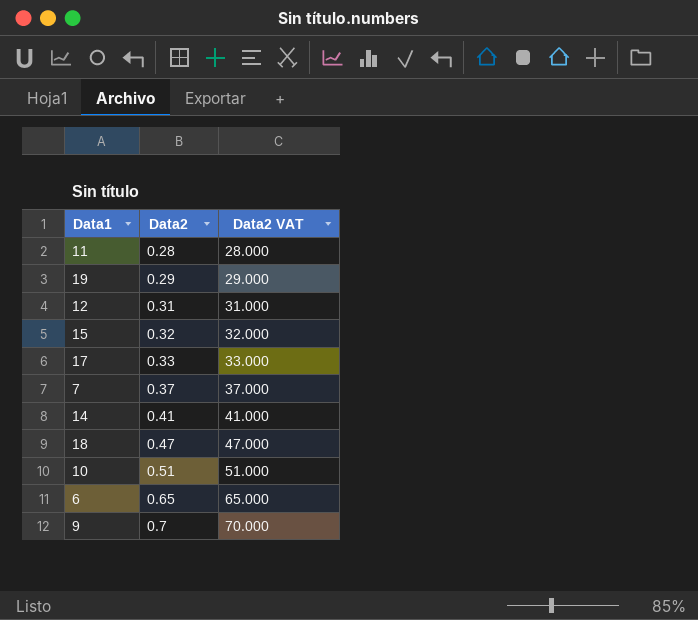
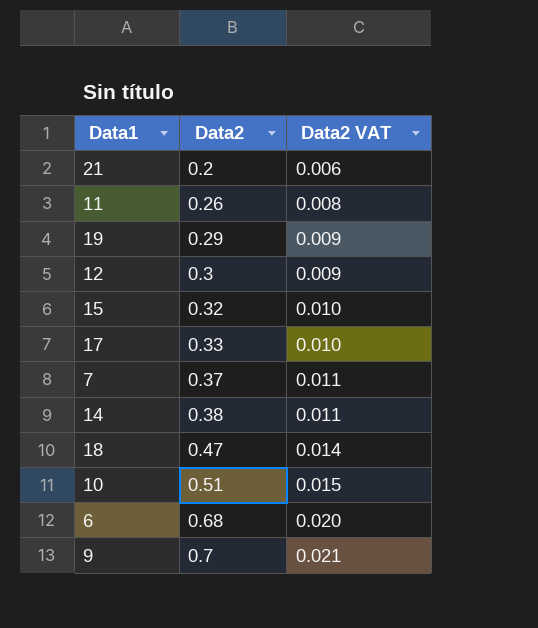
column Data2 VAT | formula: [Data2] * 100 -> [Data2] * 0.03
row 21: none -> 0.2 | 0.006
11 | Data2: 0.28 -> 0.26
12 | Data2: 0.31 -> 0.3
14 | Data2: 0.41 -> 0.38
6 | Data2: 0.65 -> 0.68

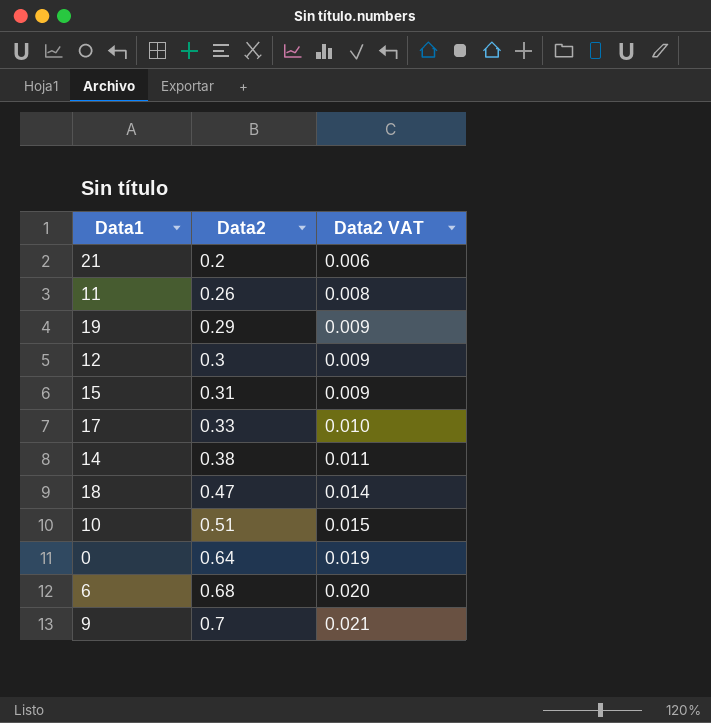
row 7: 0.37 | 0.011 -> none
15 | Data2: 0.32 -> 0.31
15 | Data2 VAT: 0.010 -> 0.009
row 0: none -> 0.64 | 0.019

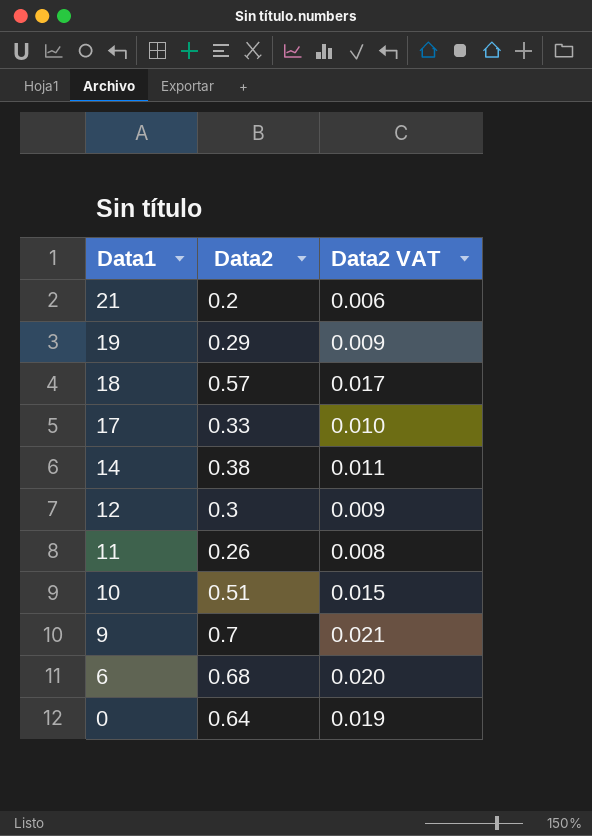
row order: Data2 ascending -> Data1 descending
row 15: 0.31 | 0.009 -> none
18 | Data2: 0.47 -> 0.57
18 | Data2 VAT: 0.014 -> 0.017

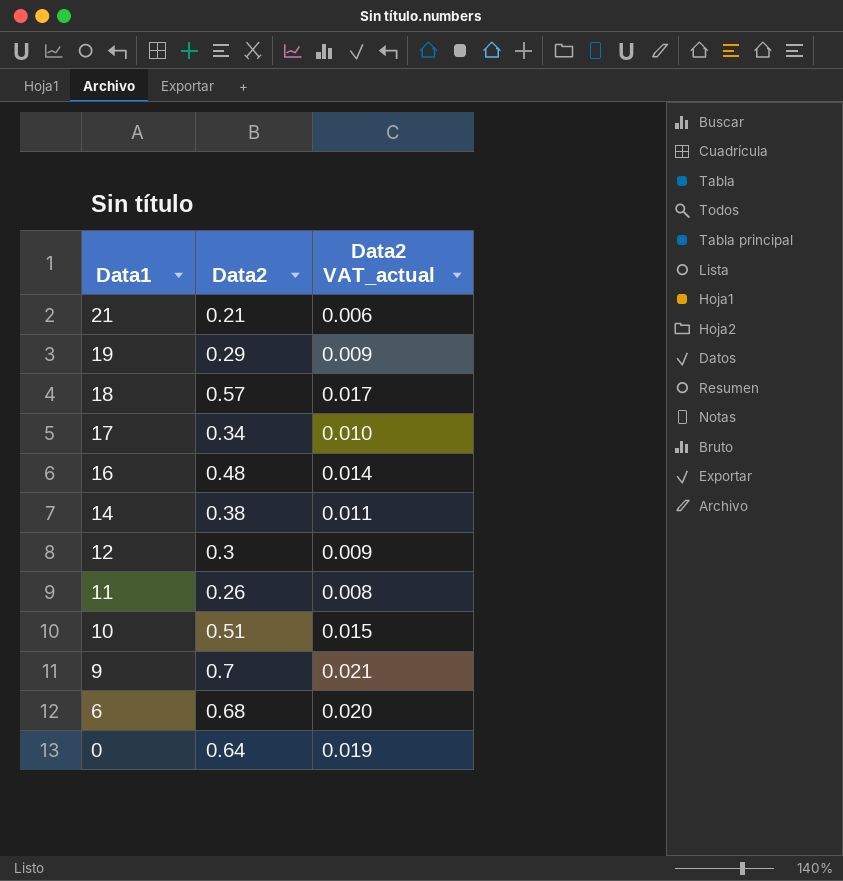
column name: Data2 VAT -> Data2 VAT_actual
21 | Data2: 0.2 -> 0.21
17 | Data2: 0.33 -> 0.34
row 16: none -> 0.48 | 0.014

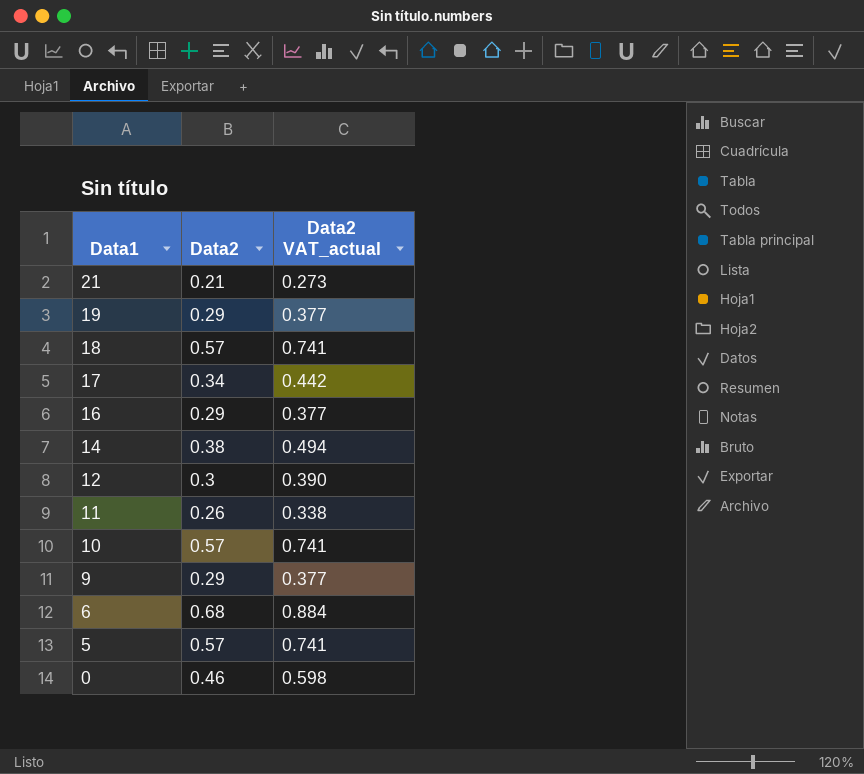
column Data2 VAT_actual | formula: [Data2] * 0.03 -> [Data2] * 1.3
16 | Data2: 0.48 -> 0.29
10 | Data2: 0.51 -> 0.57
9 | Data2: 0.7 -> 0.29
row 5: none -> 0.57 | 0.741
0 | Data2: 0.64 -> 0.46

